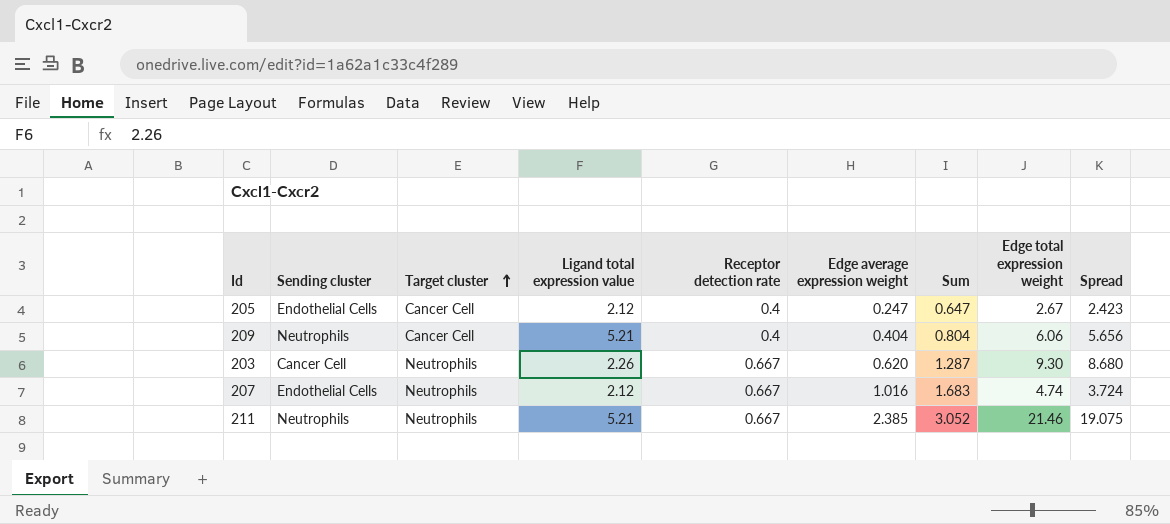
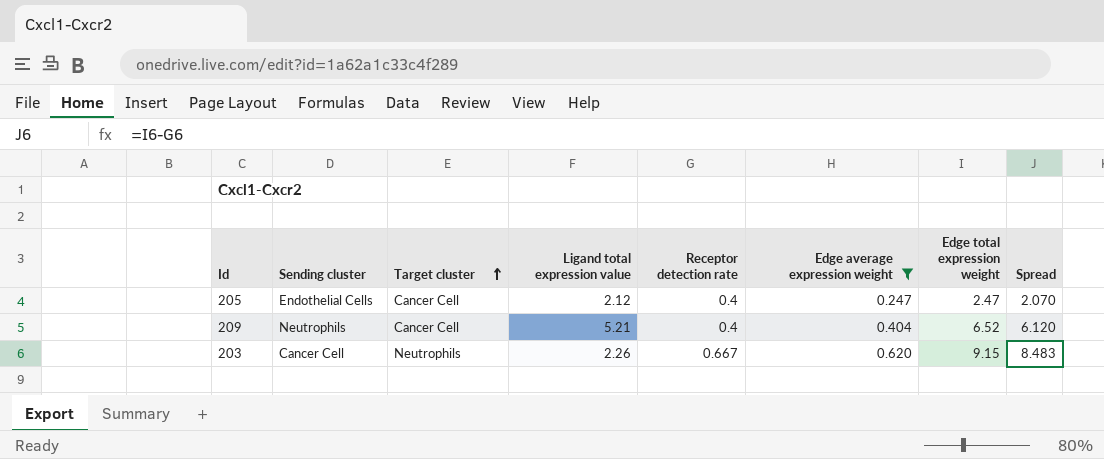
filter: none -> Edge average expression weight <= 0.620
column Sum | formula: [Receptor detection rate] + [Edge average expression weight] -> none
column Spread | formula: [Edge total expression weight] - [Edge average expression weight] -> [Edge total expression weight] - [Receptor detection rate]
205 | Edge total expression weight: 2.67 -> 2.47
209 | Edge total expression weight: 6.06 -> 6.52
203 | Edge total expression weight: 9.30 -> 9.15

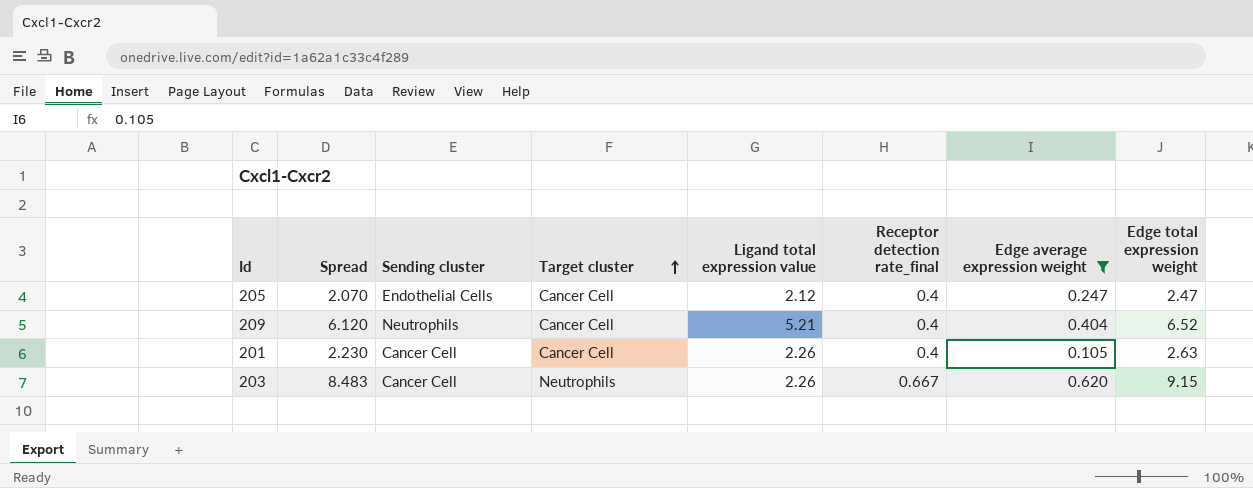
column Spread | position: 8 -> 2
column name: Receptor detection rate -> Receptor detection rate_final
row 201: none -> 2.230 | Cancer Cell | Cancer Cell | 2.26 | 0.4 | 0.105 | 2.63

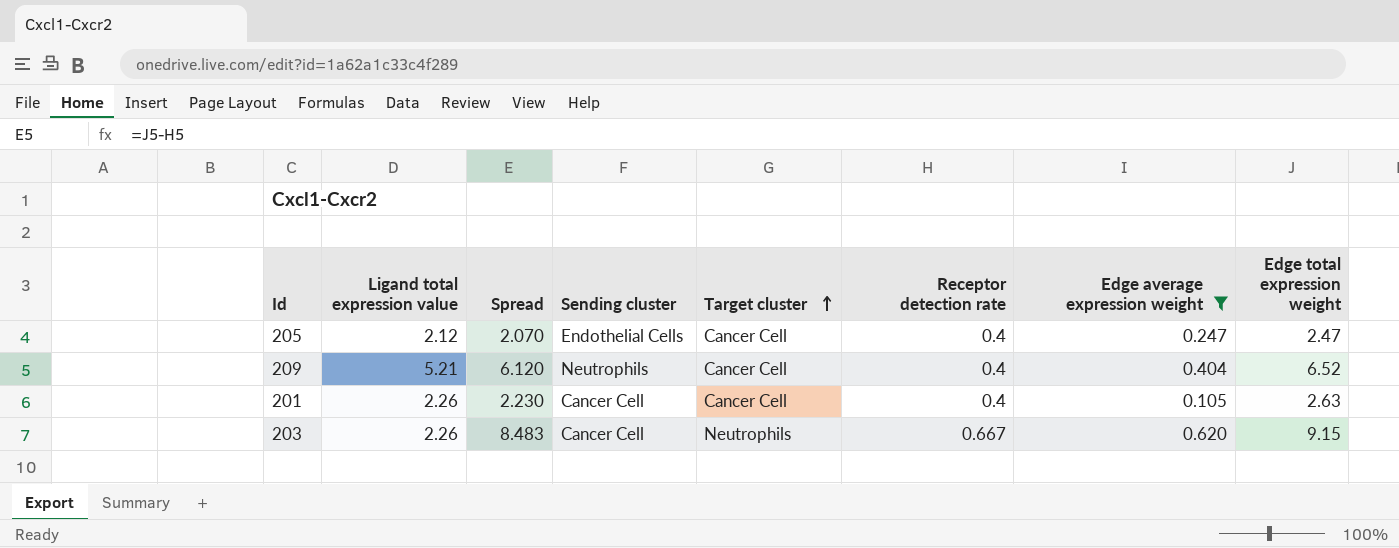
column Ligand total expression value | position: 5 -> 2
column name: Receptor detection rate_final -> Receptor detection rate

